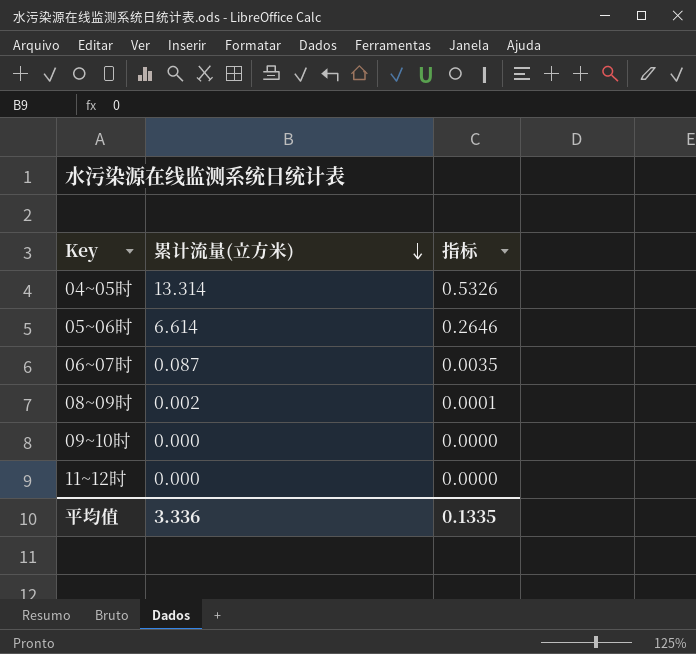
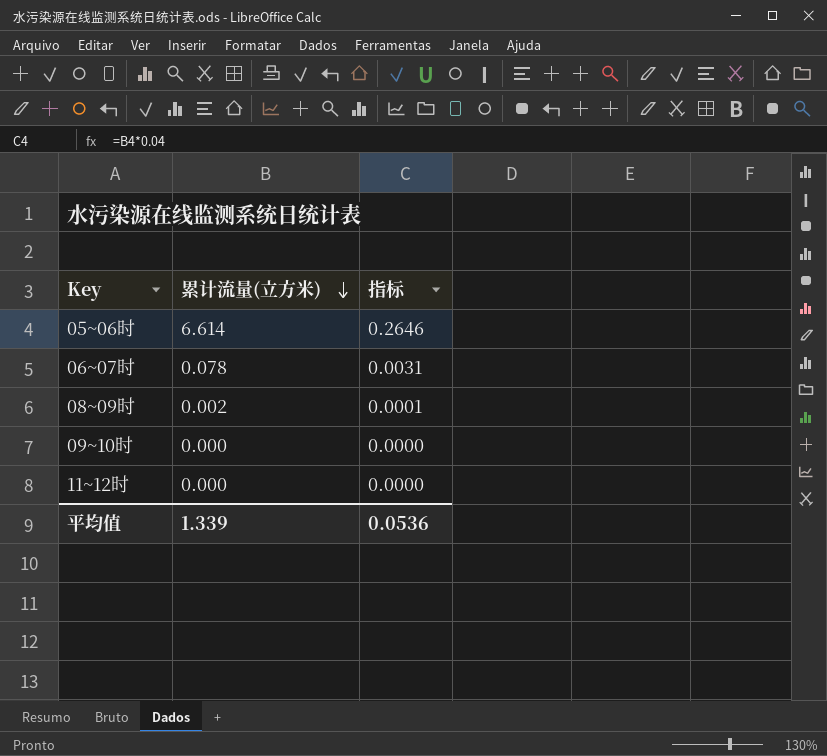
row 04~05时: 13.314 | 0.5326 -> none
06~07时 | 累计流量(立方米): 0.087 -> 0.078
06~07时 | 指标: 0.0035 -> 0.0031
平均值 | 累计流量(立方米): 3.336 -> 1.339
平均值 | 指标: 0.1335 -> 0.0536

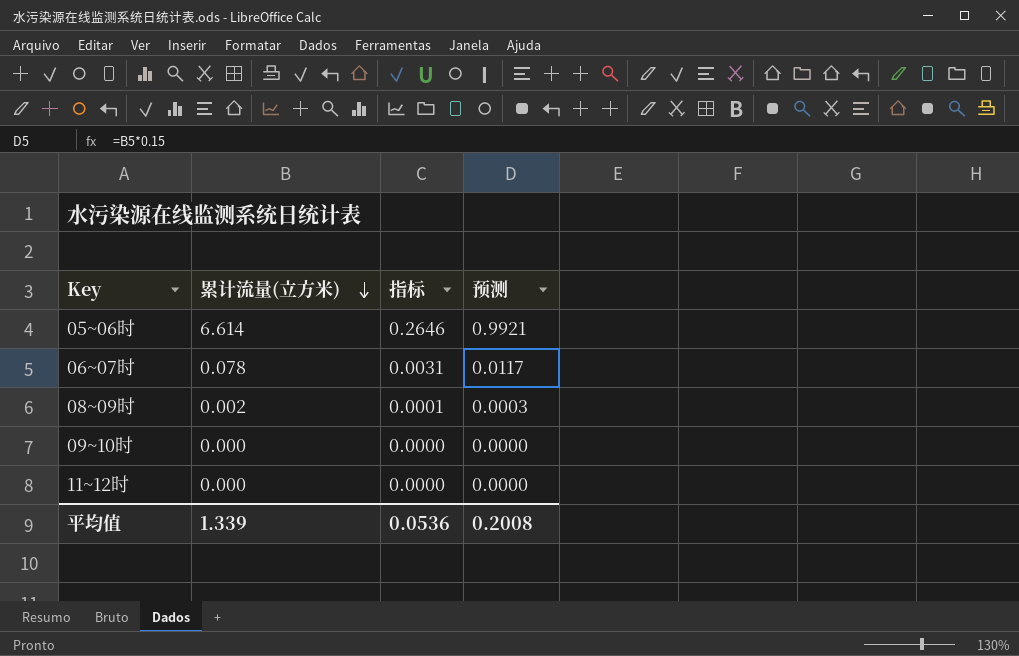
column 预测 | formula: none -> [累计流量(立方米)] * 0.15

